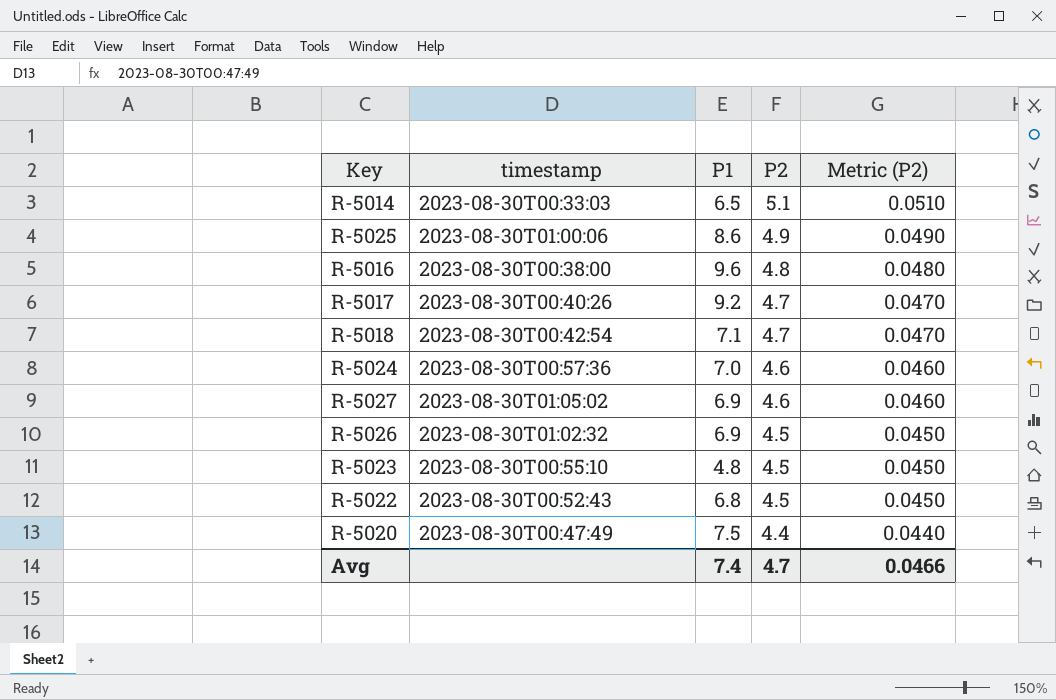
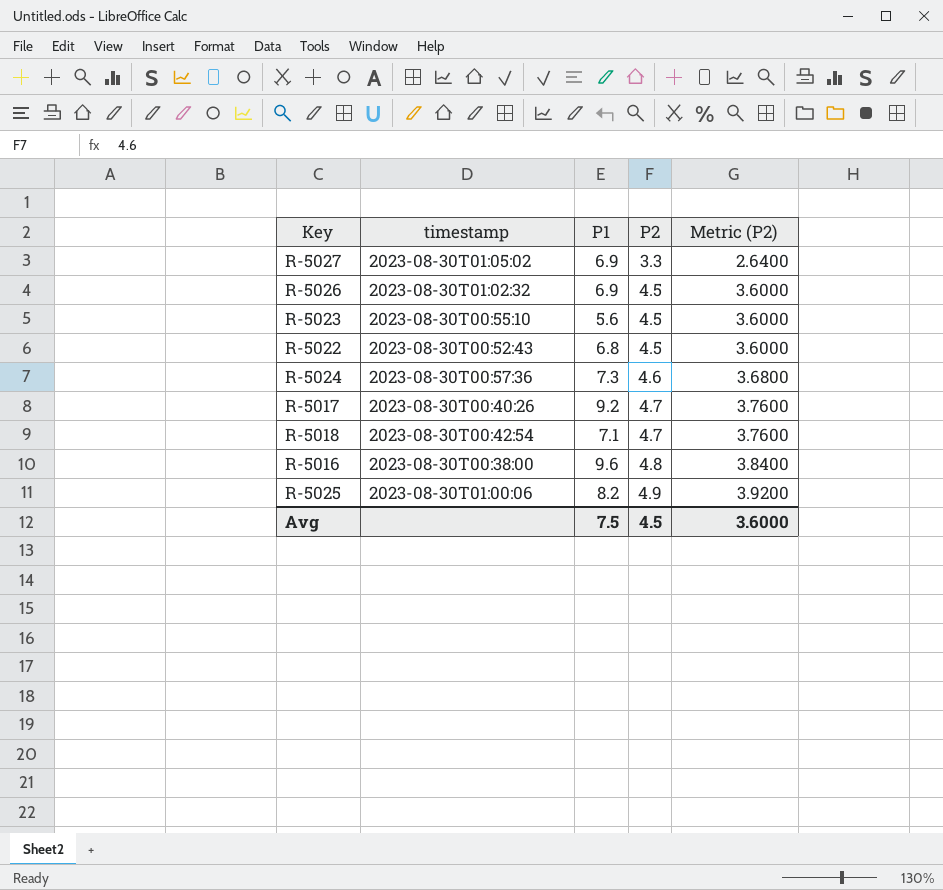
row order: P2 descending -> P2 ascending
column Metric (P2) | formula: [P2] * 0.01 -> [P2] * 0.8
row R-5014: 2023-08-30T00:33:03 | 6.5 | 5.1 | 0.0510 -> none
row R-5020: 2023-08-30T00:47:49 | 7.5 | 4.4 | 0.0440 -> none
R-5027 | P2: 4.6 -> 3.3
R-5023 | P1: 4.8 -> 5.6
R-5024 | P1: 7.0 -> 7.3
R-5025 | P1: 8.6 -> 8.2
Avg | P1: 7.4 -> 7.5
Avg | P2: 4.7 -> 4.5
Avg | Metric (P2): 0.0466 -> 3.6000

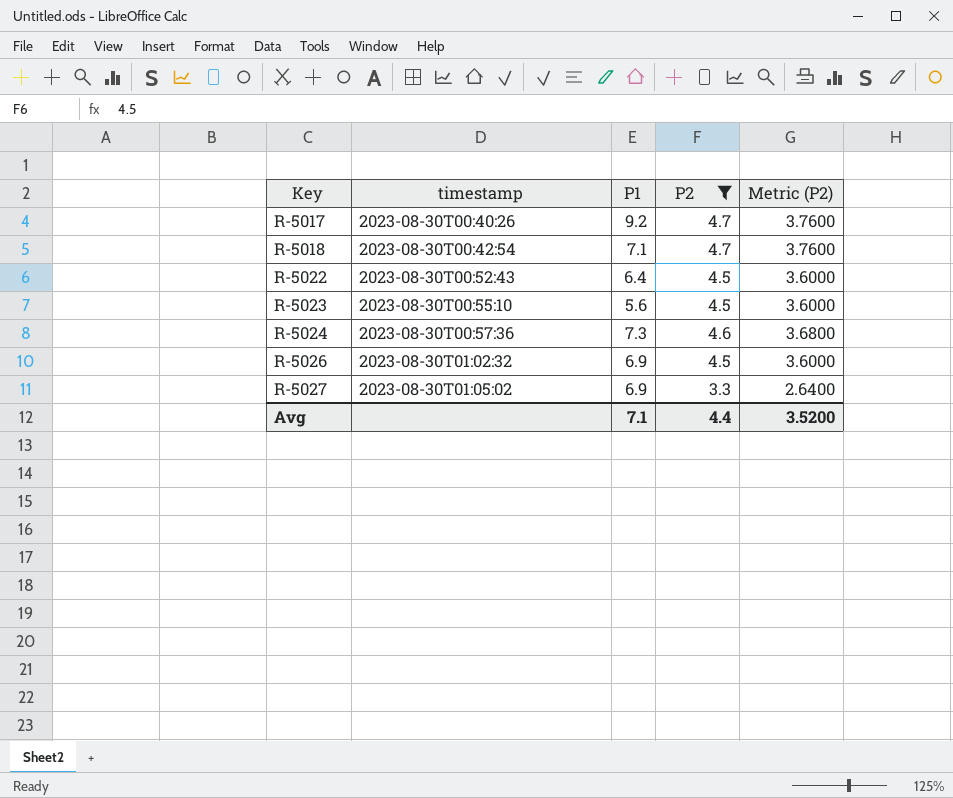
filter: none -> P2 <= 4.7
row order: P2 ascending -> Key ascending
R-5022 | P1: 6.8 -> 6.4
Avg | P1: 7.5 -> 7.1
Avg | P2: 4.5 -> 4.4
Avg | Metric (P2): 3.6000 -> 3.5200

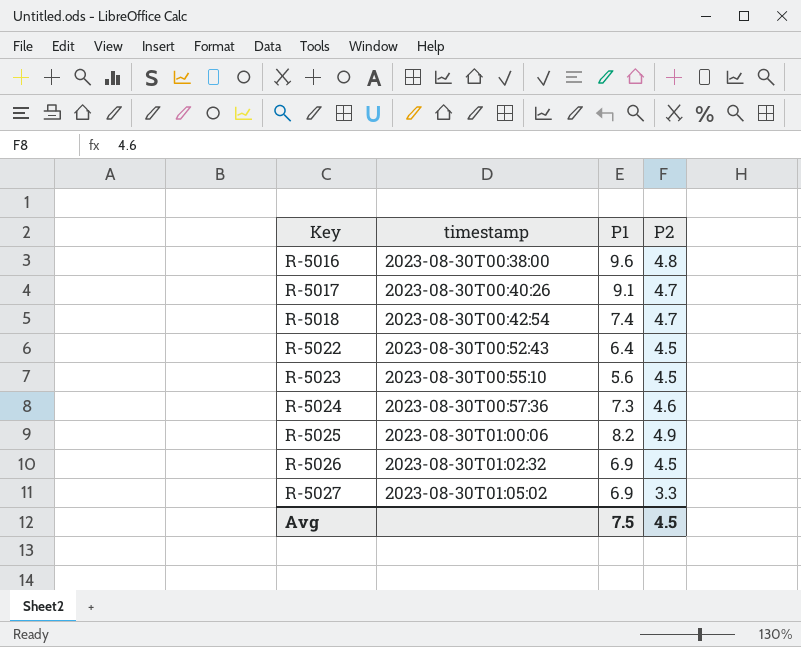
filter: P2 <= 4.7 -> none
column Metric (P2) | formula: [P2] * 0.8 -> none
R-5017 | P1: 9.2 -> 9.1
R-5018 | P1: 7.1 -> 7.4
Avg | P1: 7.1 -> 7.5
Avg | P2: 4.4 -> 4.5

